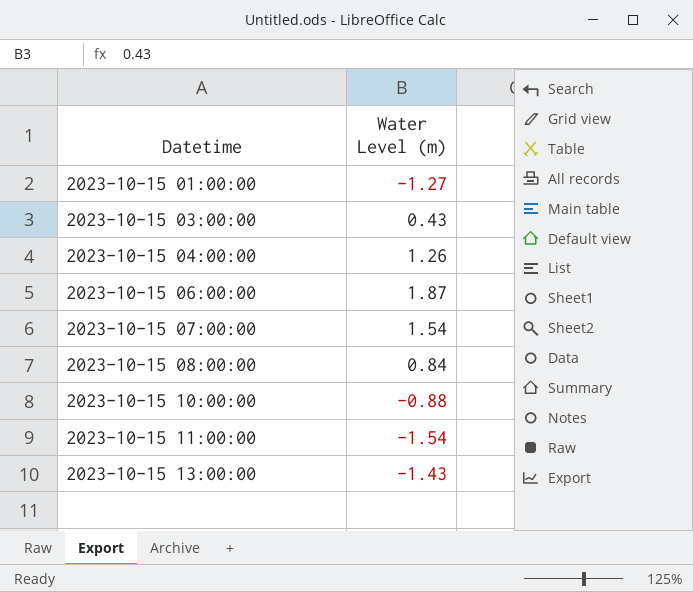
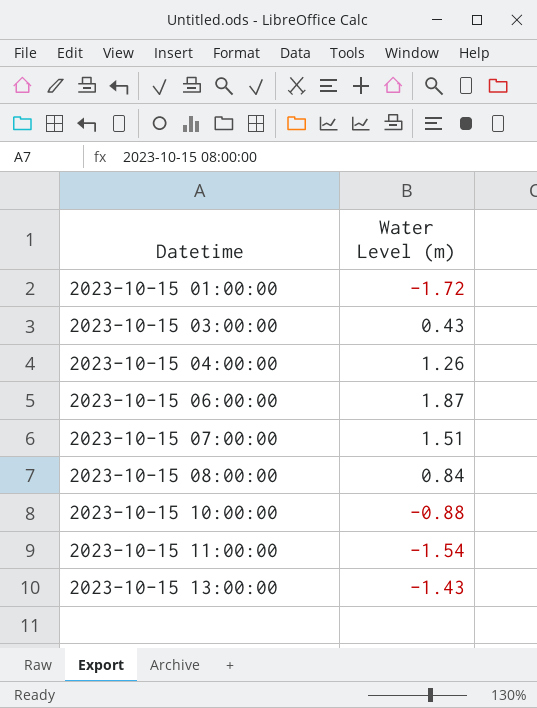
2023-10-15 01:00:00 | Water Level (m): -1.27 -> -1.72
2023-10-15 07:00:00 | Water Level (m): 1.54 -> 1.51

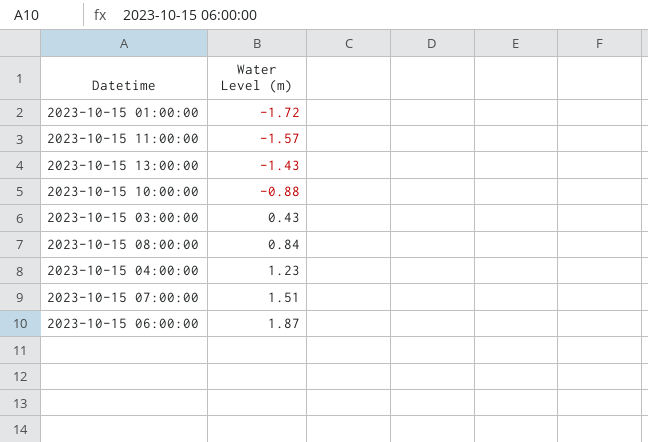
row order: Datetime ascending -> Water Level (m) ascending
2023-10-15 11:00:00 | Water Level (m): -1.54 -> -1.57
2023-10-15 04:00:00 | Water Level (m): 1.26 -> 1.23

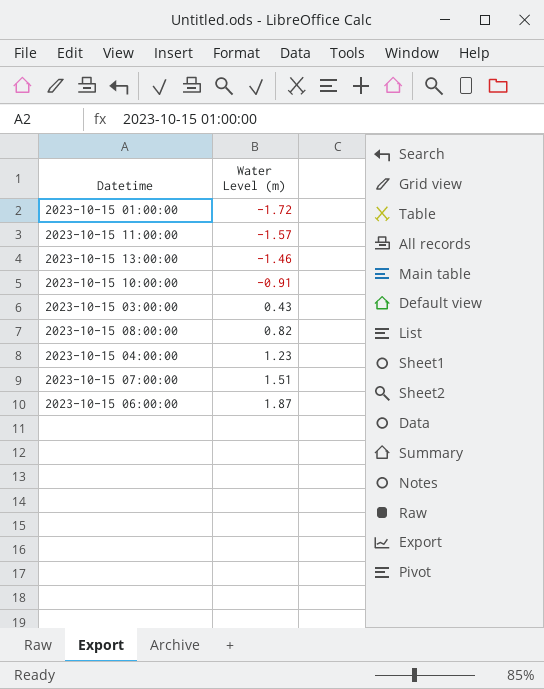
2023-10-15 13:00:00 | Water Level (m): -1.43 -> -1.46
2023-10-15 10:00:00 | Water Level (m): -0.88 -> -0.91
2023-10-15 08:00:00 | Water Level (m): 0.84 -> 0.82

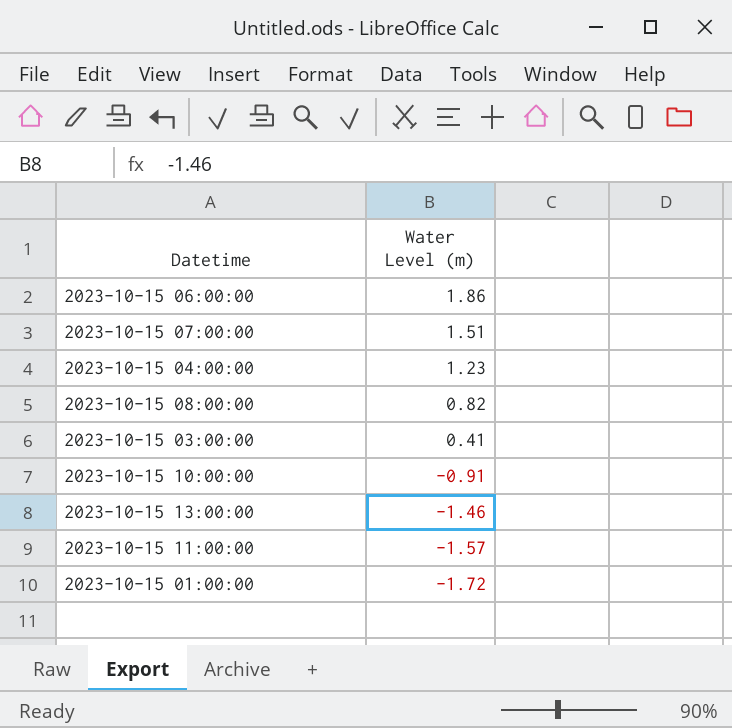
row order: Water Level (m) ascending -> Water Level (m) descending
2023-10-15 06:00:00 | Water Level (m): 1.87 -> 1.86
2023-10-15 03:00:00 | Water Level (m): 0.43 -> 0.41

